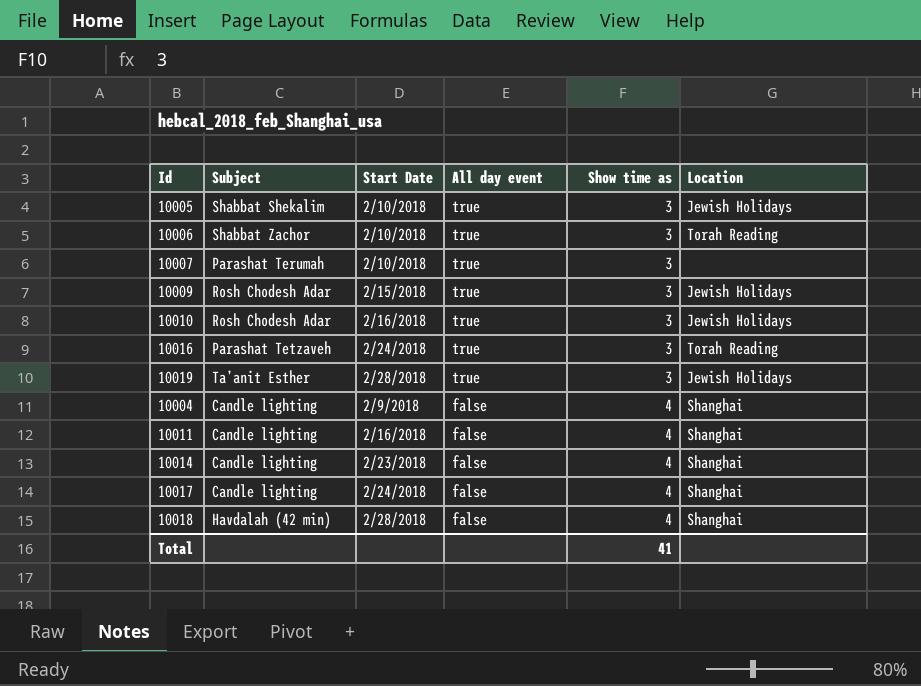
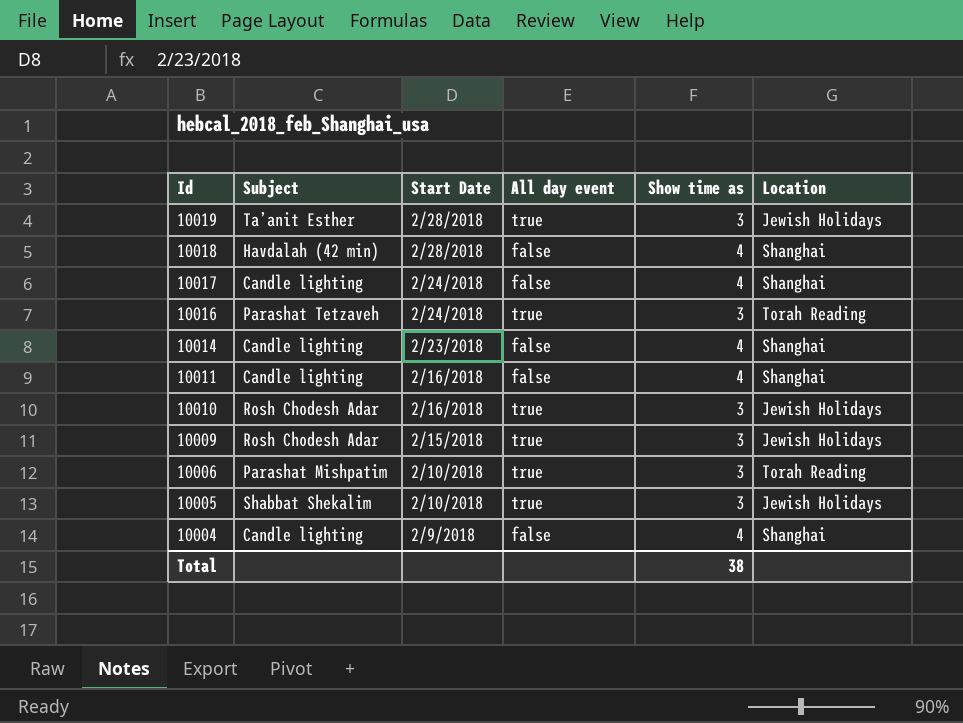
row order: All day event descending -> Id descending
row 10007: Parashat Terumah | 2/10/2018 | true | 3 | none -> none
10006 | Subject: Shabbat Zachor -> Parashat Mishpatim
Total | Show time as: 41 -> 38

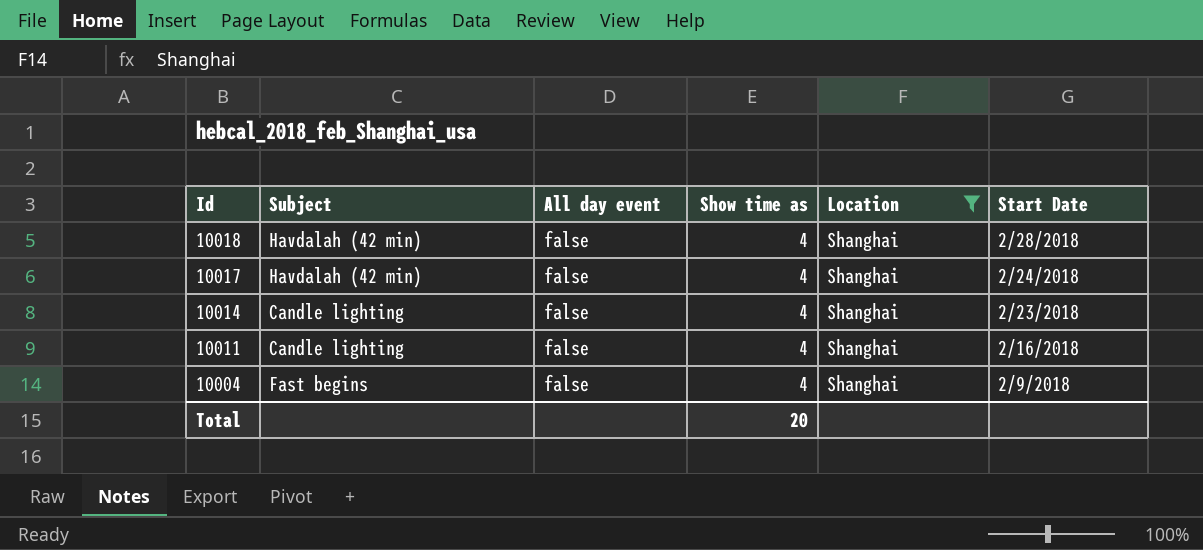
filter: none -> Location = Shanghai
column Start Date | position: 3 -> 6
10017 | Subject: Candle lighting -> Havdalah (42 min)
10004 | Subject: Candle lighting -> Fast begins
Total | Show time as: 38 -> 20

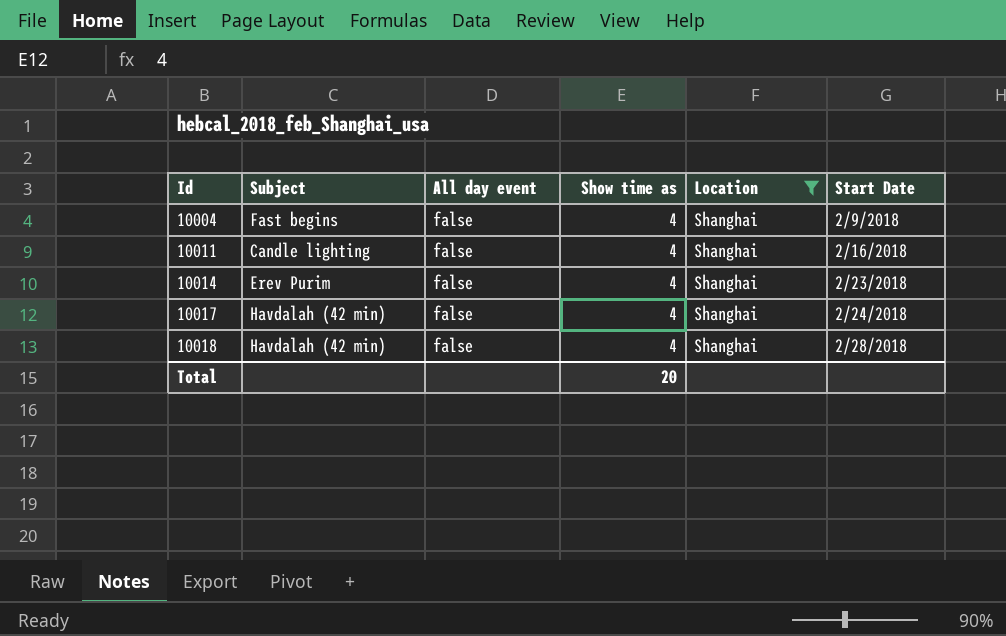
row order: Id descending -> Id ascending
10014 | Subject: Candle lighting -> Erev Purim

